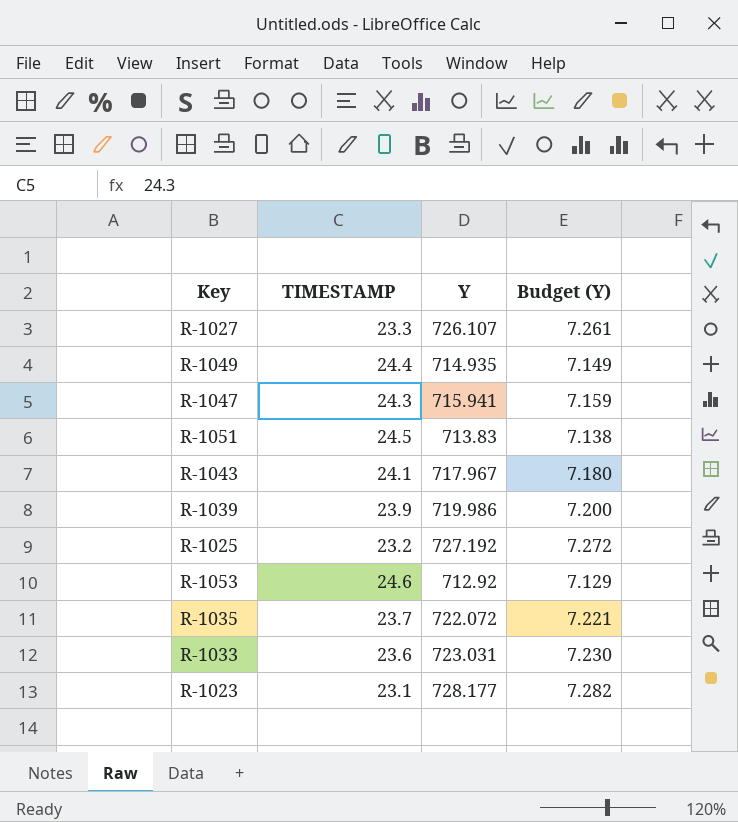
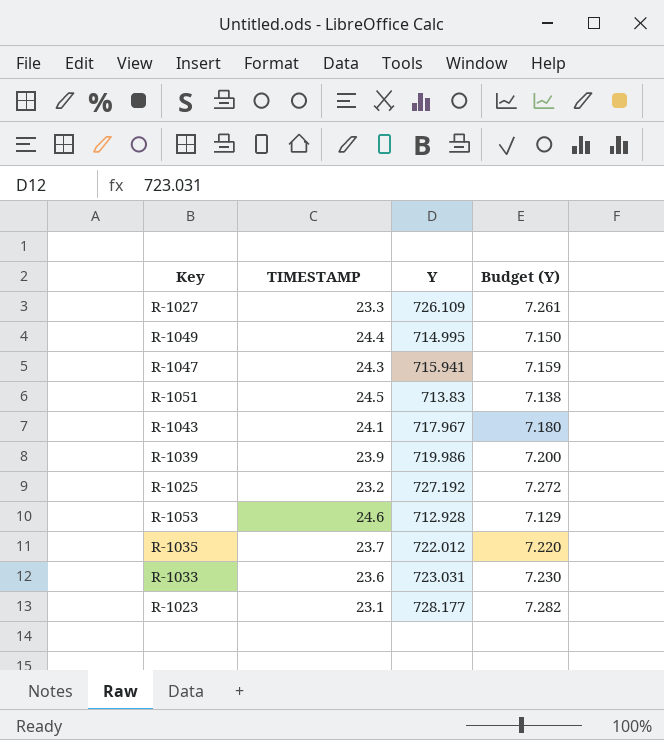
R-1027 | Y: 726.107 -> 726.109
R-1049 | Y: 714.935 -> 714.995
R-1049 | Budget (Y): 7.149 -> 7.150
R-1053 | Y: 712.92 -> 712.928
R-1035 | Y: 722.072 -> 722.012
R-1035 | Budget (Y): 7.221 -> 7.220

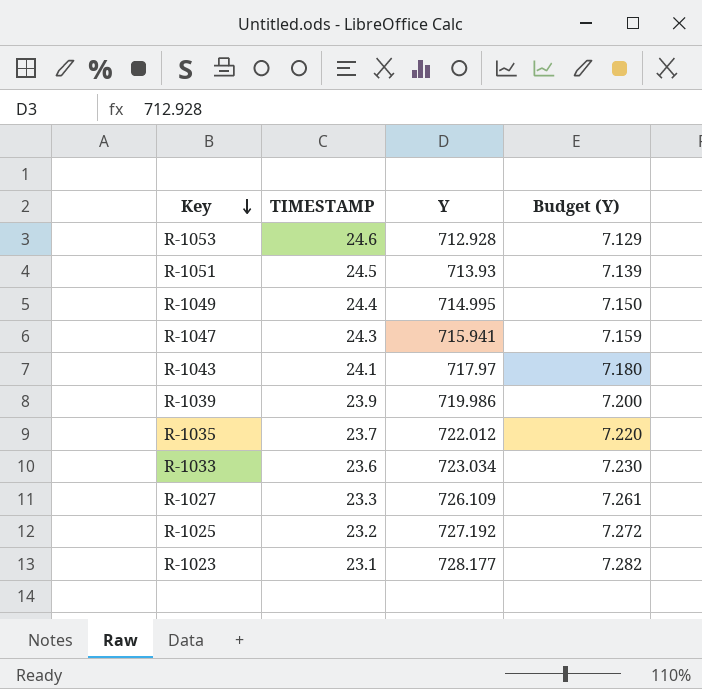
row order: none -> Key descending
R-1051 | Y: 713.83 -> 713.93
R-1051 | Budget (Y): 7.138 -> 7.139
R-1043 | Y: 717.967 -> 717.97
R-1033 | Y: 723.031 -> 723.034

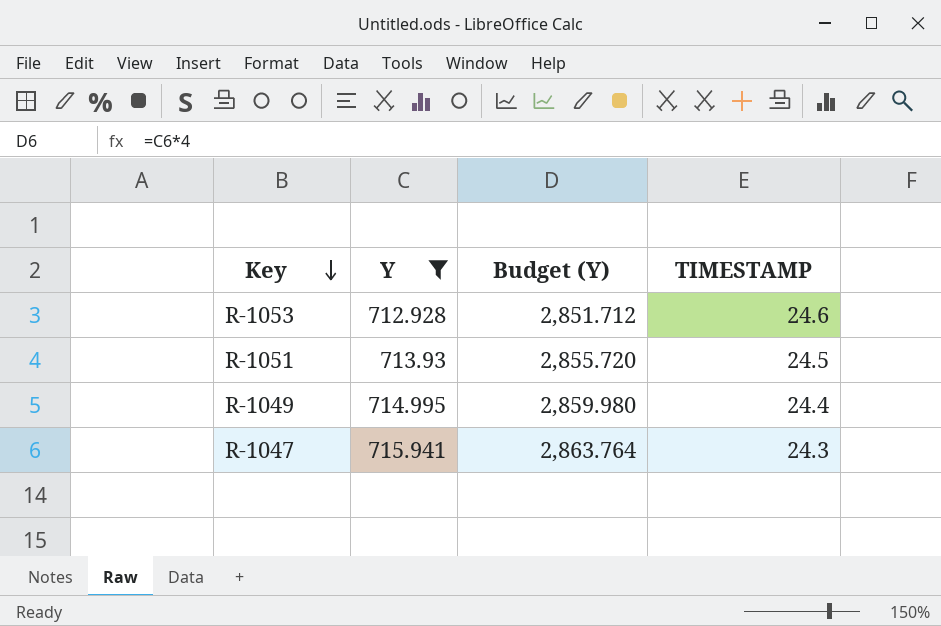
filter: none -> Y <= 715.941
column Budget (Y) | formula: [Y] * 0.01 -> [Y] * 4
column TIMESTAMP | position: 2 -> 4

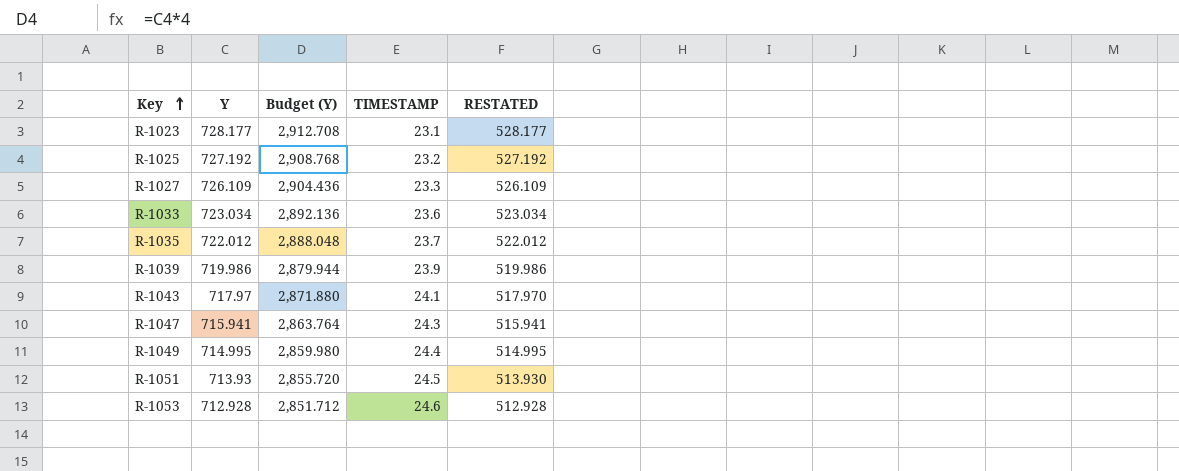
filter: Y <= 715.941 -> none
row order: Key descending -> Key ascending
column RESTATED | formula: none -> [Y] - 200

